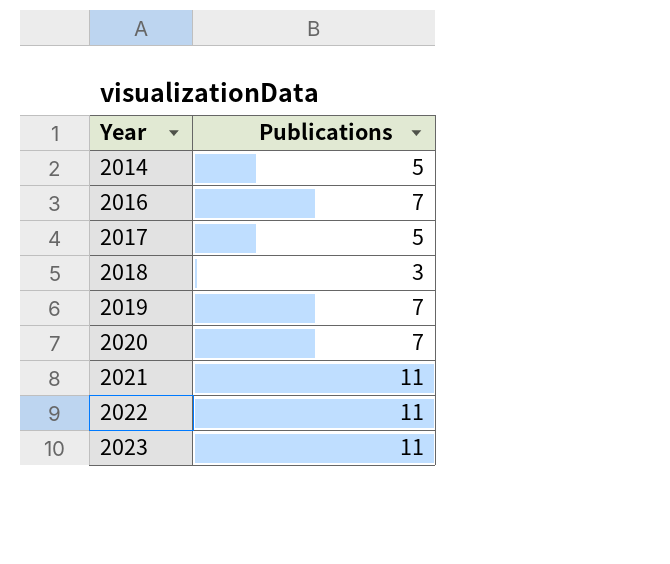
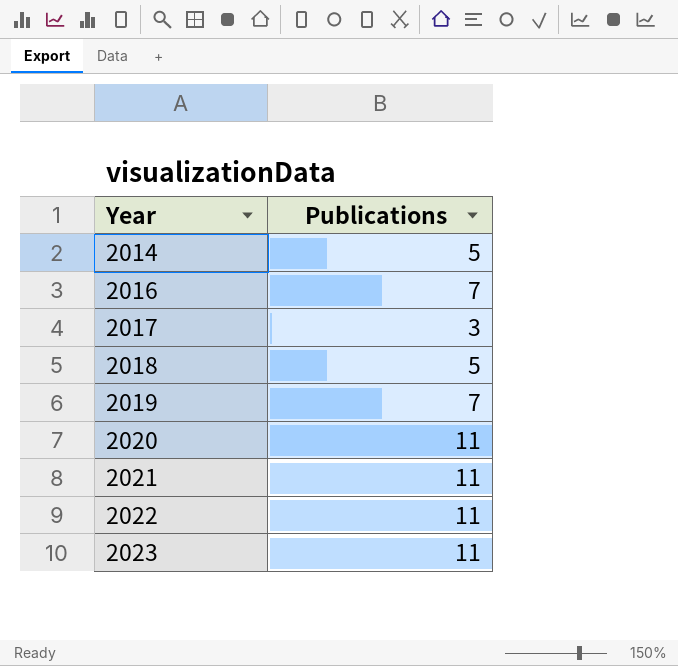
2017 | Publications: 5 -> 3
2018 | Publications: 3 -> 5
2020 | Publications: 7 -> 11

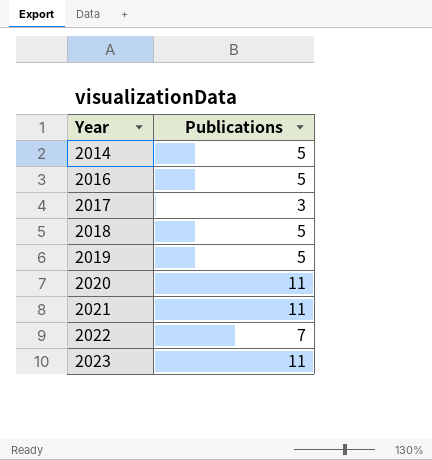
2016 | Publications: 7 -> 5
2019 | Publications: 7 -> 5
2022 | Publications: 11 -> 7

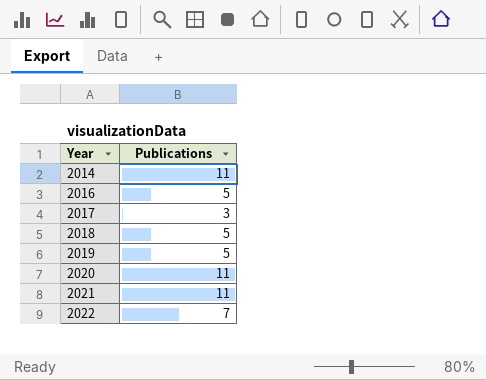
row 2023: 11 -> none
2014 | Publications: 5 -> 11

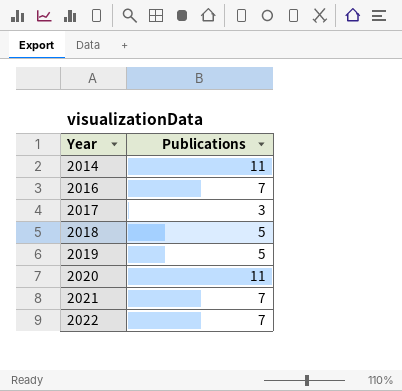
2016 | Publications: 5 -> 7
2021 | Publications: 11 -> 7

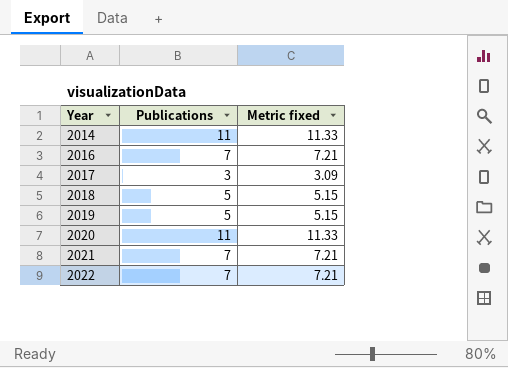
column Metric fixed | formula: none -> [Publications] * 1.03

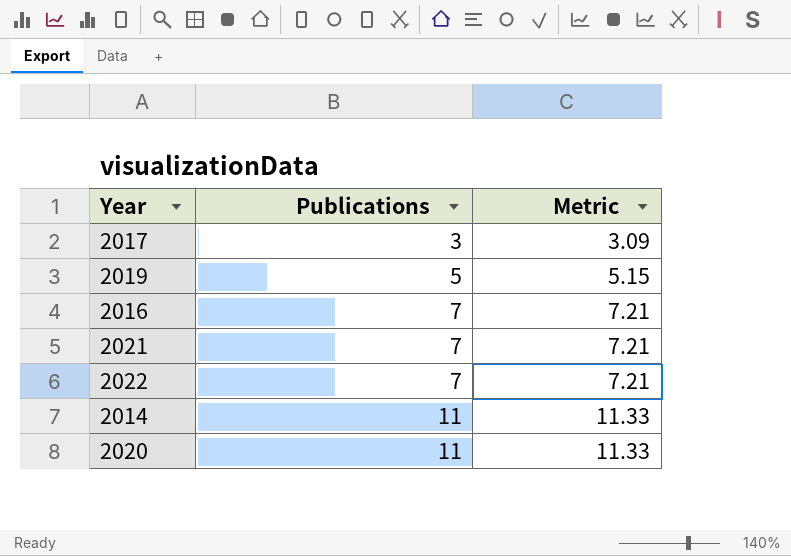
row order: Year ascending -> Publications ascending
column name: Metric fixed -> Metric
row 2018: 5 | 5.15 -> none

